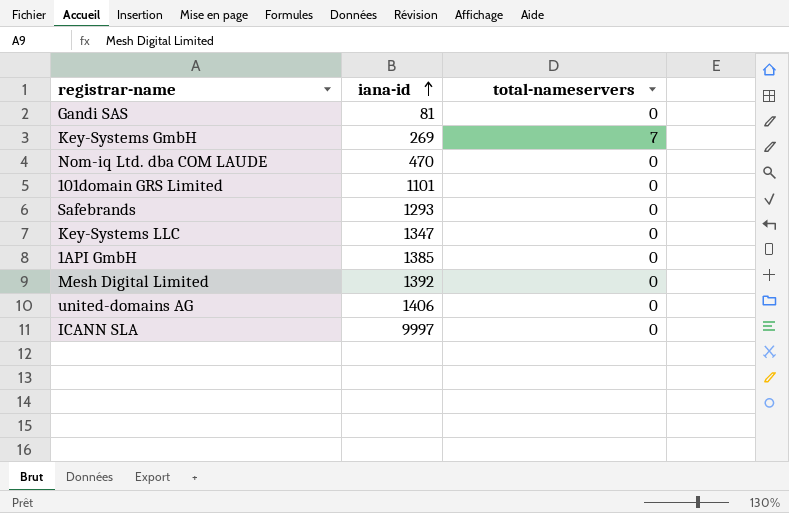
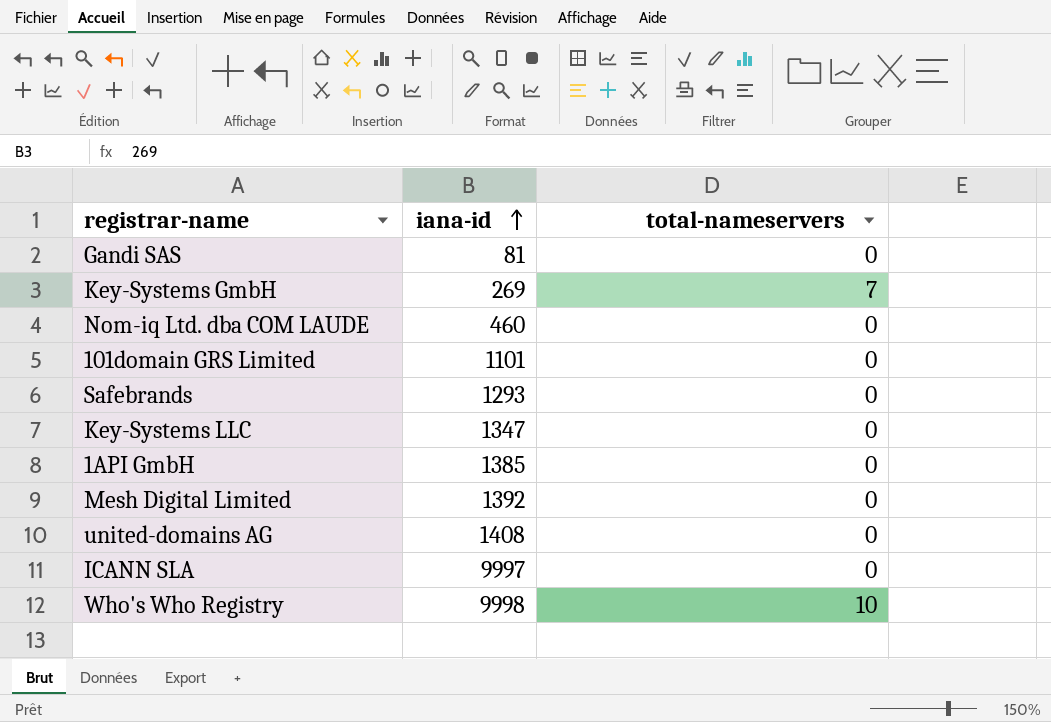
Nom-iq Ltd. dba COM LAUDE | iana-id: 470 -> 460
united-domains AG | iana-id: 1406 -> 1408
row Who's Who Registry: none -> 9998 | 10

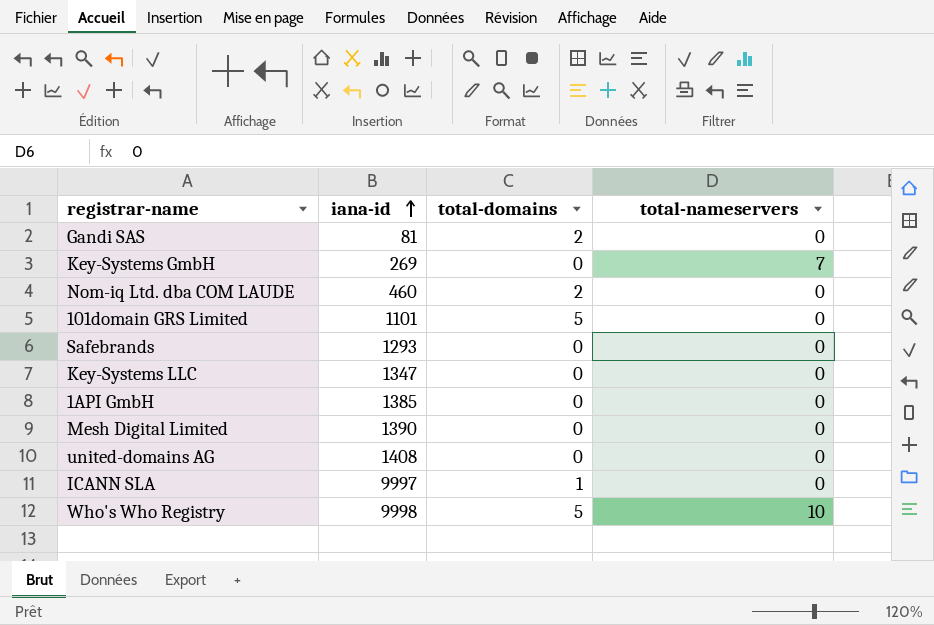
column total-domains | position: none -> 3
Mesh Digital Limited | iana-id: 1392 -> 1390

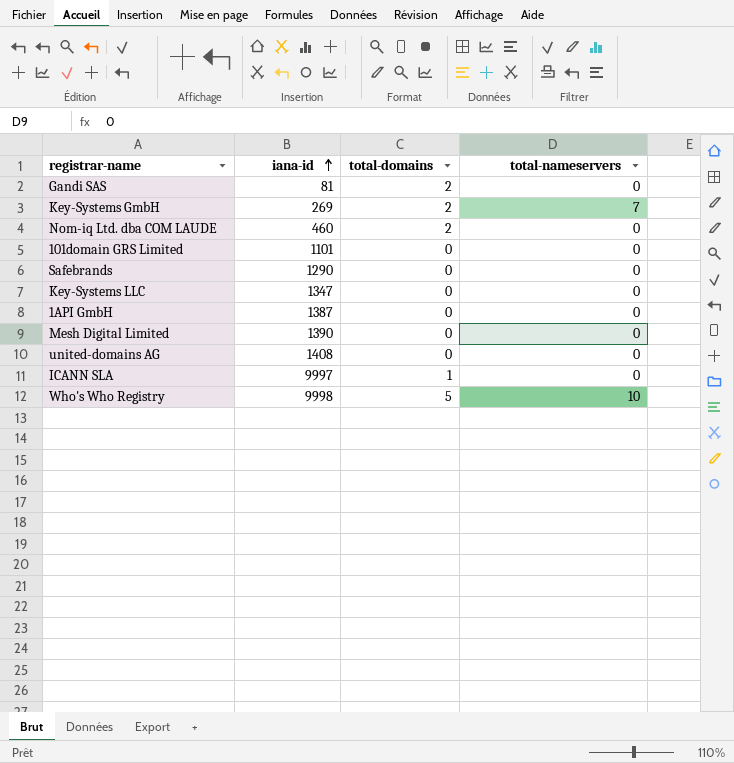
Key-Systems GmbH | total-domains: 0 -> 2
101domain GRS Limited | total-domains: 5 -> 0
Safebrands | iana-id: 1293 -> 1290
1API GmbH | iana-id: 1385 -> 1387

